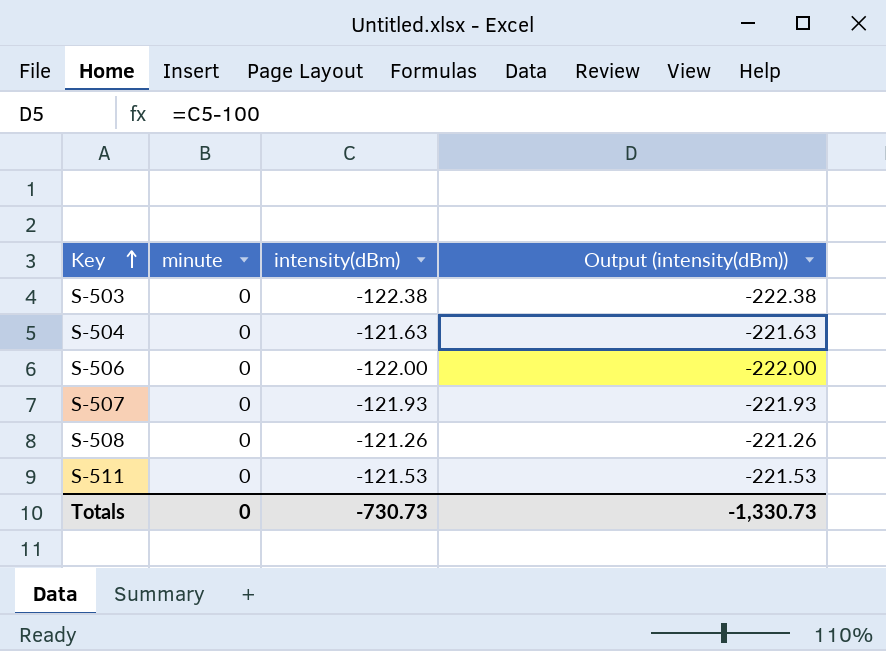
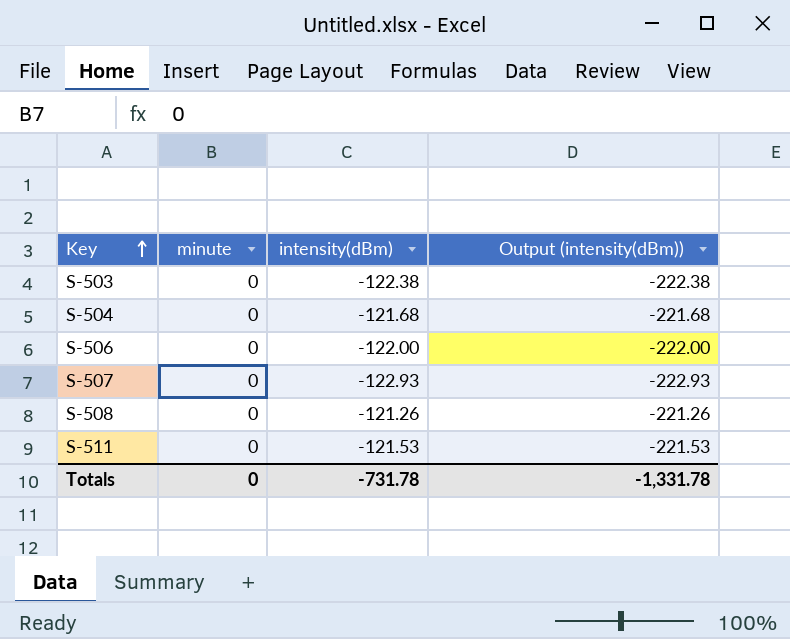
S-504 | intensity(dBm): -121.63 -> -121.68
S-504 | Output (intensity(dBm)): -221.63 -> -221.68
S-507 | intensity(dBm): -121.93 -> -122.93
S-507 | Output (intensity(dBm)): -221.93 -> -222.93
Totals | intensity(dBm): -730.73 -> -731.78
Totals | Output (intensity(dBm)): -1,330.73 -> -1,331.78

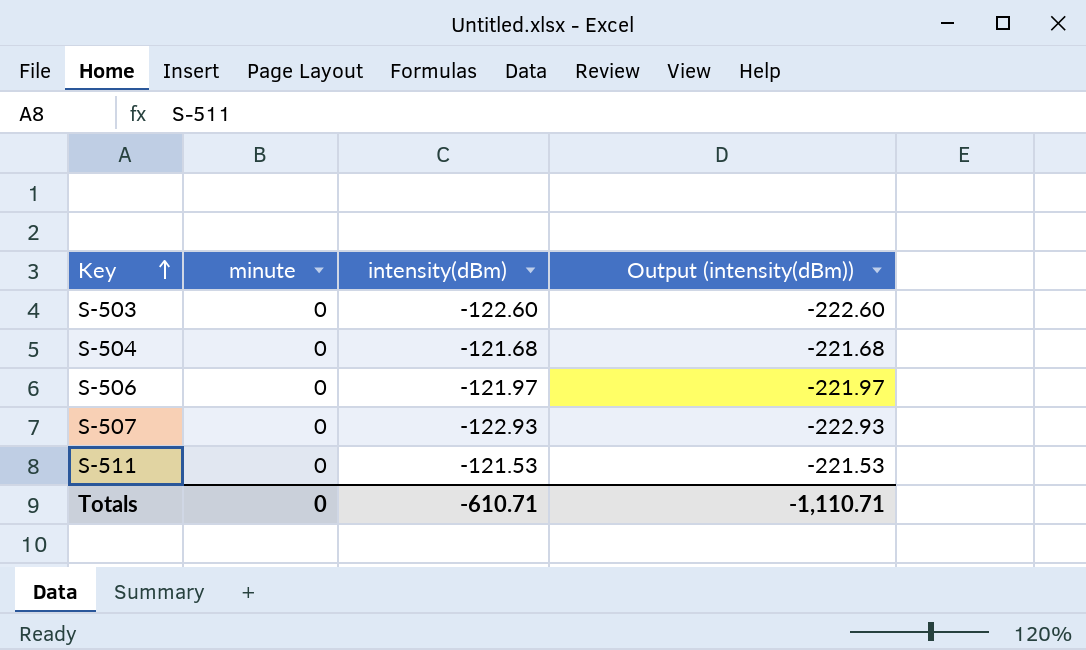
row S-508: 0 | -121.26 | -221.26 -> none
S-503 | intensity(dBm): -122.38 -> -122.60
S-503 | Output (intensity(dBm)): -222.38 -> -222.60
S-506 | intensity(dBm): -122.00 -> -121.97
S-506 | Output (intensity(dBm)): -222.00 -> -221.97
Totals | intensity(dBm): -731.78 -> -610.71
Totals | Output (intensity(dBm)): -1,331.78 -> -1,110.71

